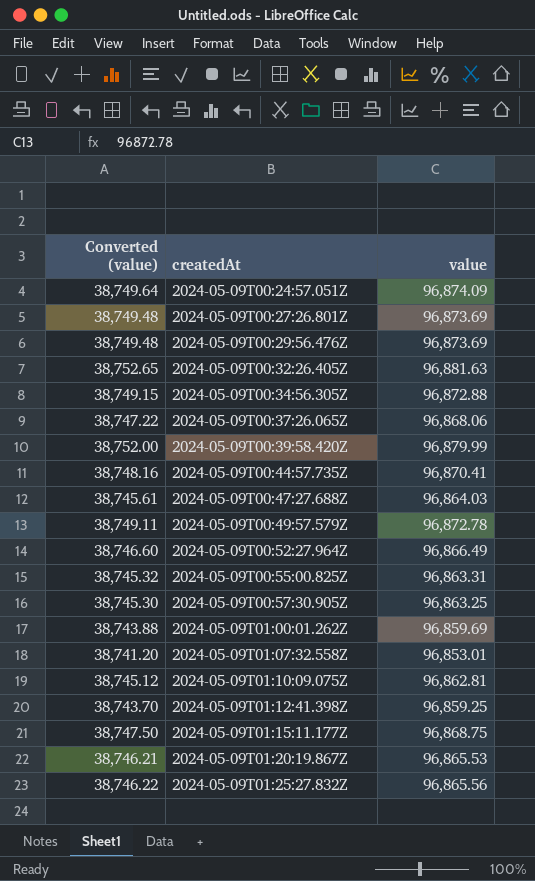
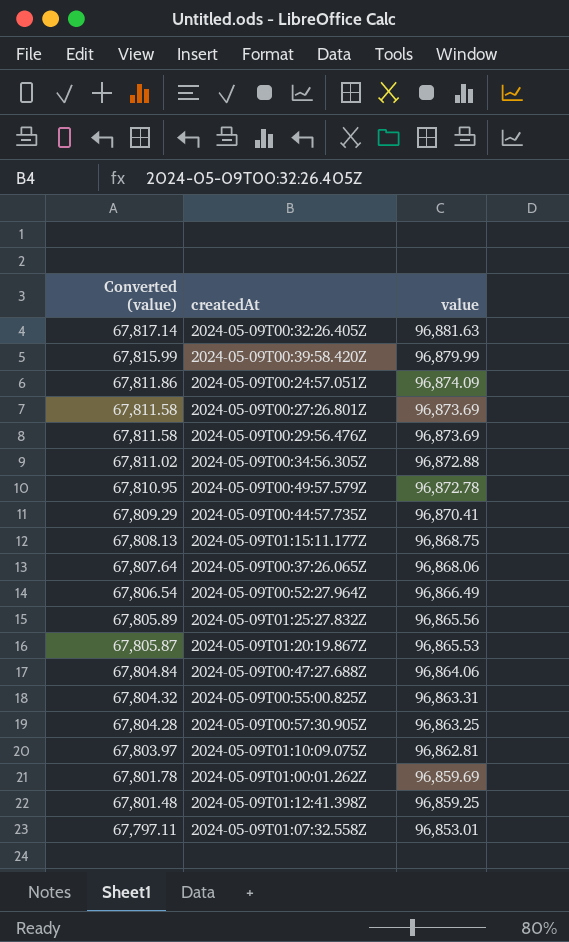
row order: createdAt ascending -> Converted (value) descending
column Converted (value) | formula: [value] * 0.4 -> [value] * 0.7
2024-05-09T00:47:27.688Z | value: 96,864.03 -> 96,864.06

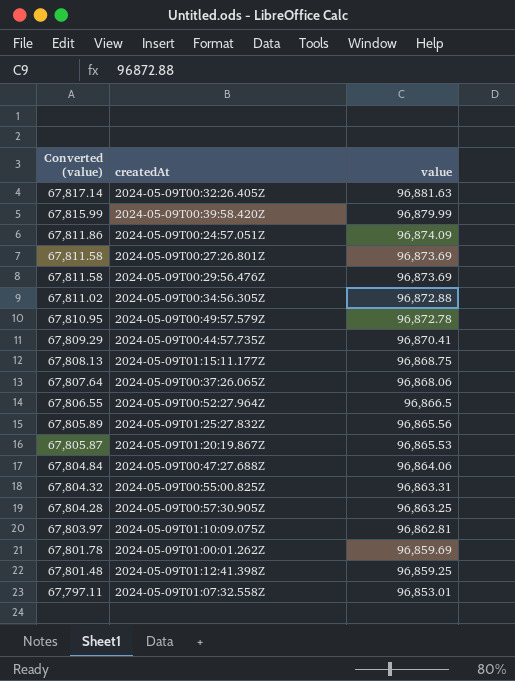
2024-05-09T00:52:27.964Z | Converted (value): 67,806.54 -> 67,806.55
2024-05-09T00:52:27.964Z | value: 96,866.49 -> 96,866.5

